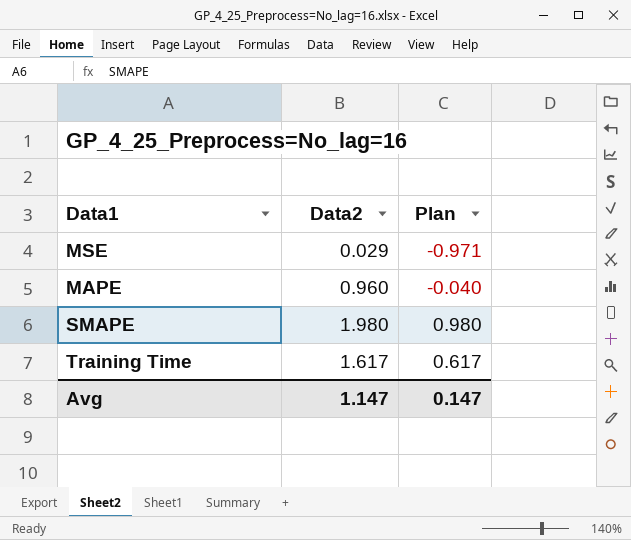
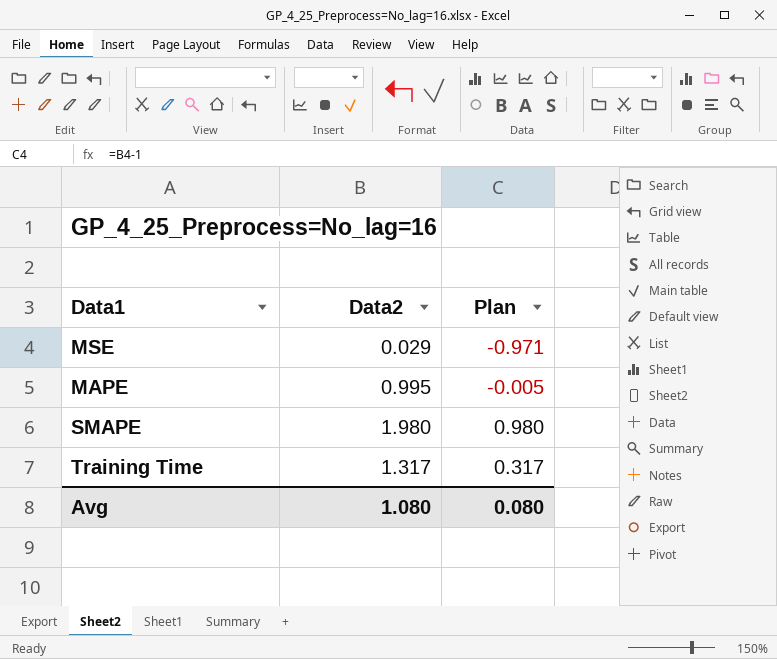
MAPE | Data2: 0.960 -> 0.995
MAPE | Plan: -0.040 -> -0.005
Training Time | Data2: 1.617 -> 1.317
Training Time | Plan: 0.617 -> 0.317
Avg | Data2: 1.147 -> 1.080
Avg | Plan: 0.147 -> 0.080

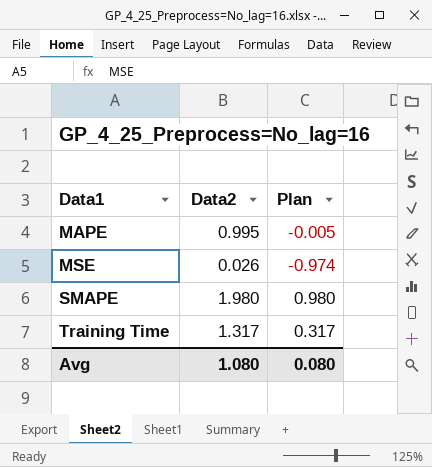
row order: none -> Data1 ascending
MSE | Data2: 0.029 -> 0.026
MSE | Plan: -0.971 -> -0.974

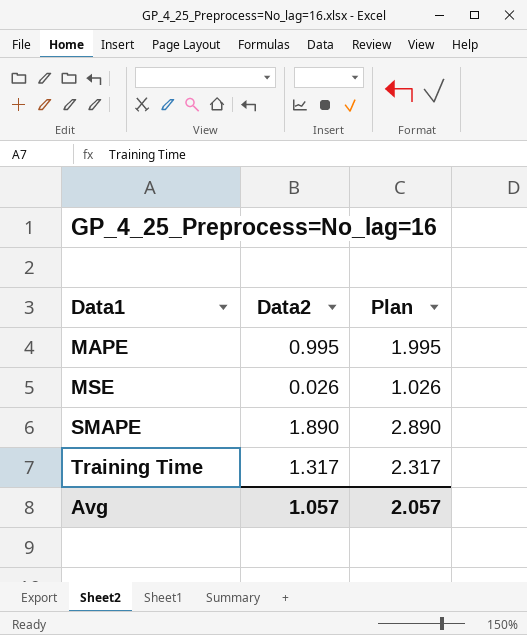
column Plan | formula: [Data2] - 1 -> [Data2] + 1
SMAPE | Data2: 1.980 -> 1.890
Avg | Data2: 1.080 -> 1.057
Avg | Plan: 0.080 -> 2.057

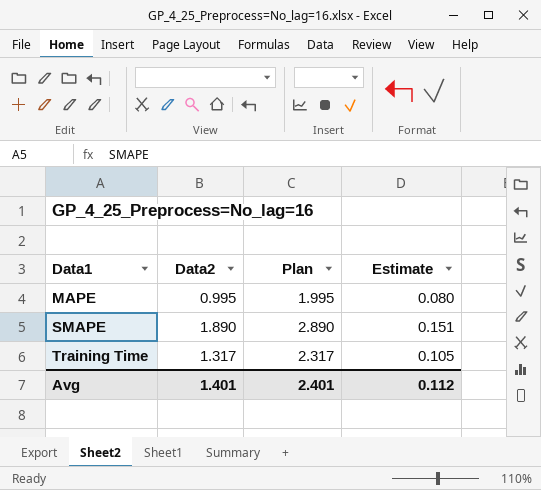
column Estimate | formula: none -> [Data2] * 0.08
row MSE: 0.026 | 1.026 -> none
Avg | Data2: 1.057 -> 1.401
Avg | Plan: 2.057 -> 2.401

